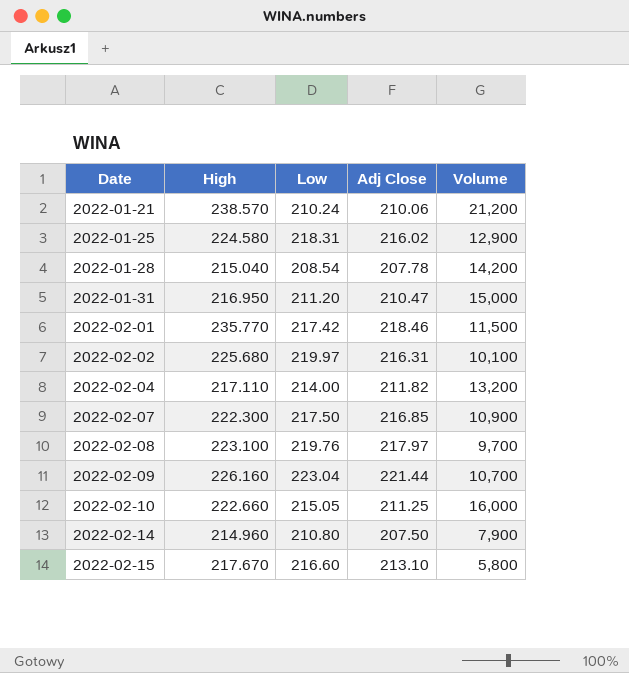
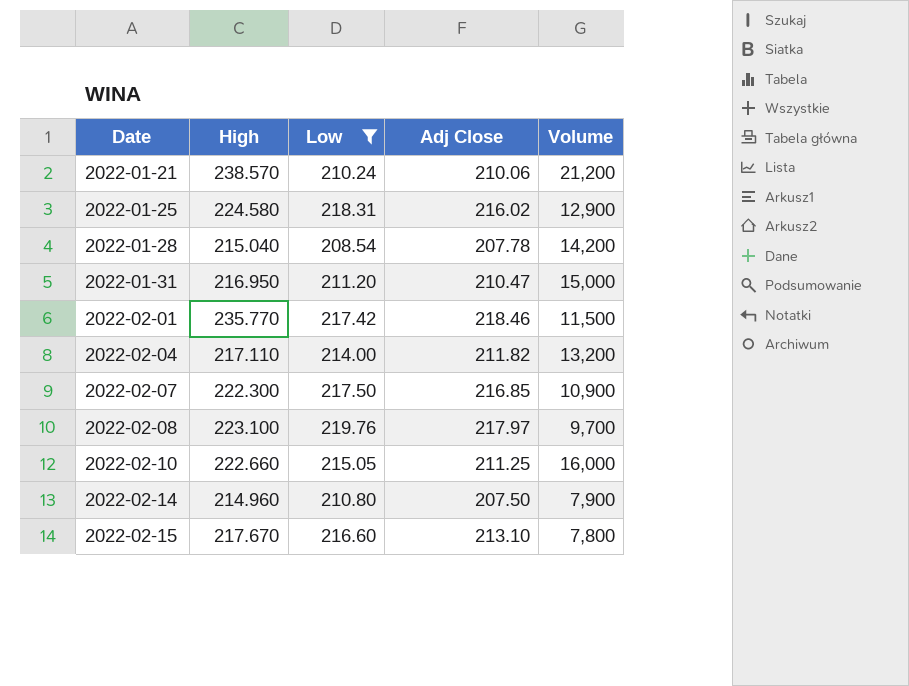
filter: none -> Low <= 219.76
2022-02-15 | Volume: 5,800 -> 7,800

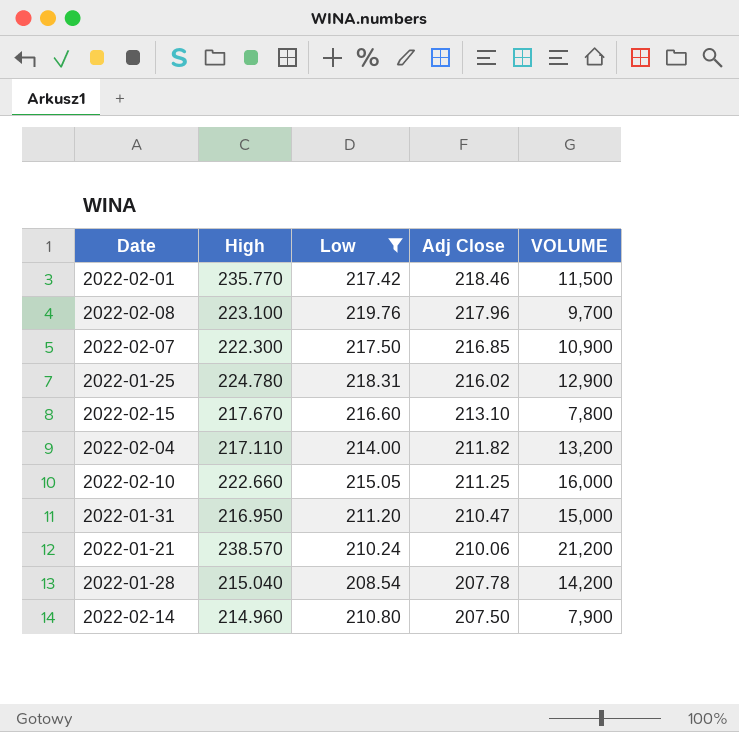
row order: Date ascending -> Adj Close descending
column name: Volume -> VOLUME
2022-02-08 | Adj Close: 217.97 -> 217.96
2022-01-25 | High: 224.580 -> 224.780

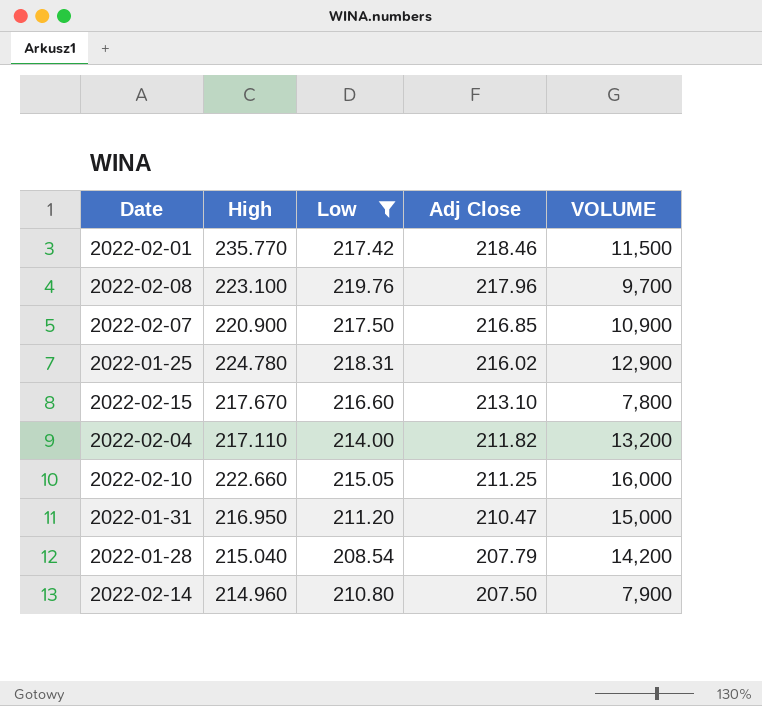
row 2022-01-21: 238.570 | 210.24 | 210.06 | 21,200 -> none
2022-02-07 | High: 222.300 -> 220.900
2022-01-28 | Adj Close: 207.78 -> 207.79

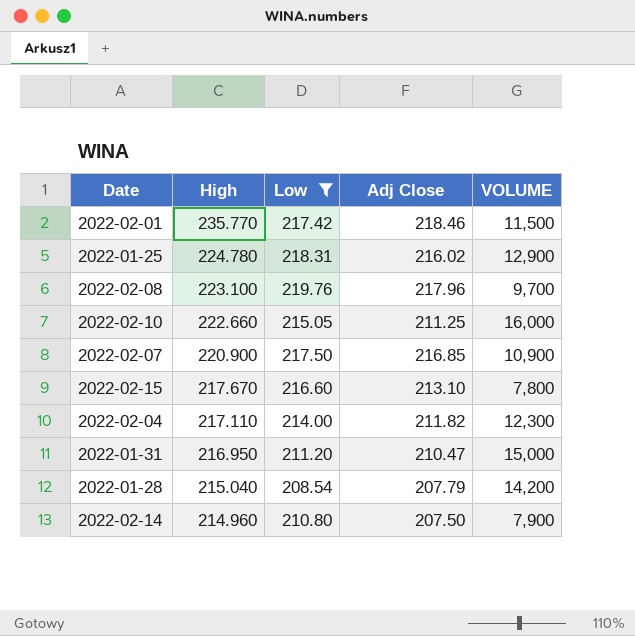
row order: Adj Close descending -> High descending
2022-02-04 | VOLUME: 13,200 -> 12,300

